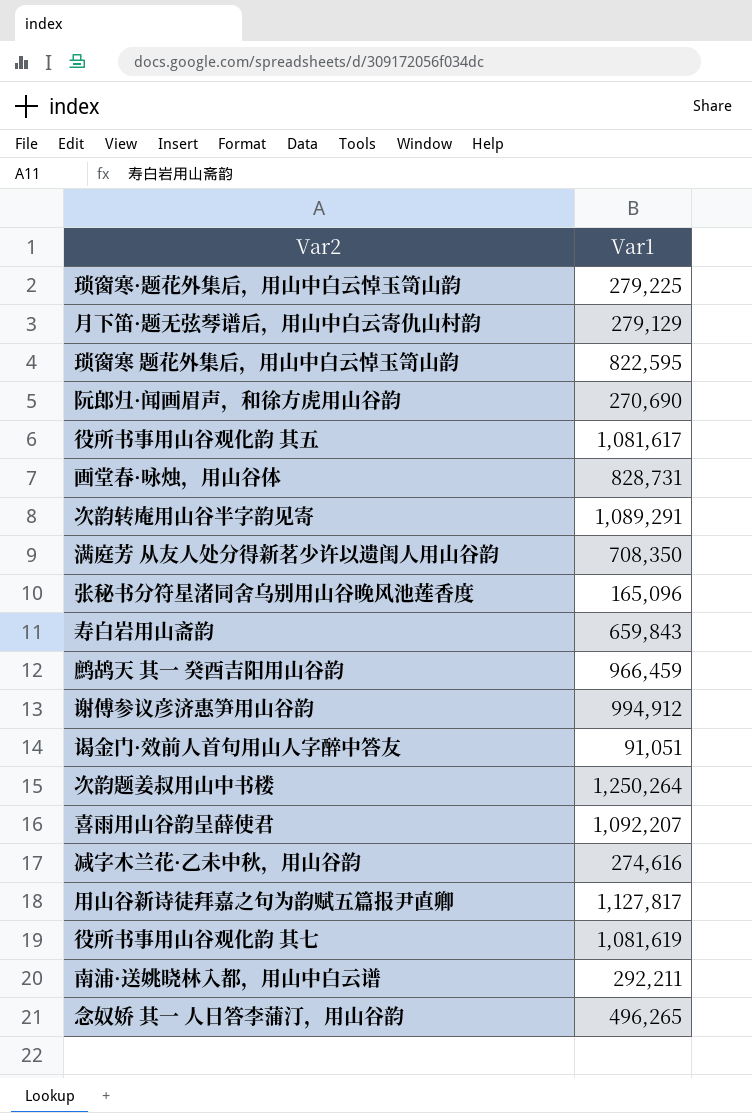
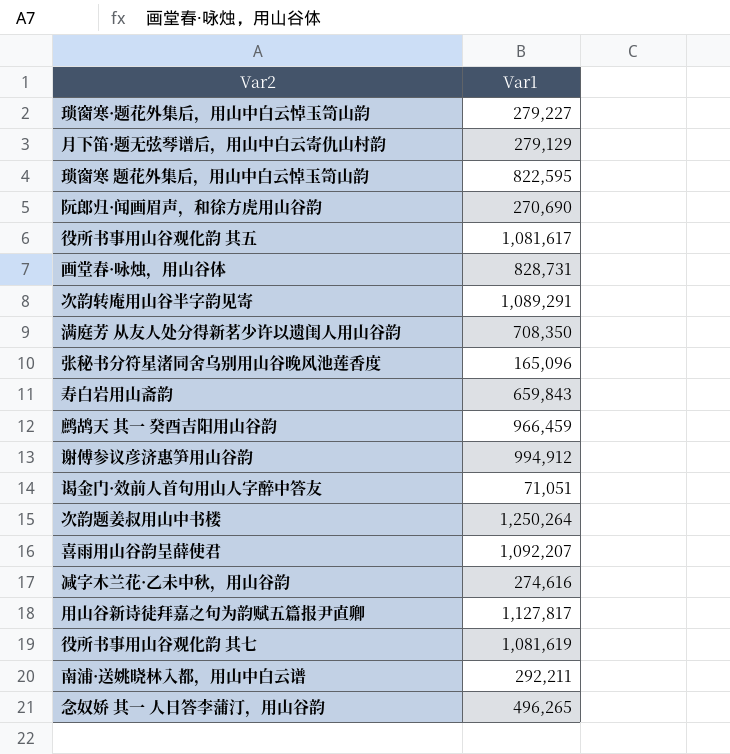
琐窗寒·题花外集后，用山中白云悼玉笥山韵 | Var1: 279,225 -> 279,227
谒金门·效前人首句用山人字醉中答友 | Var1: 91,051 -> 71,051

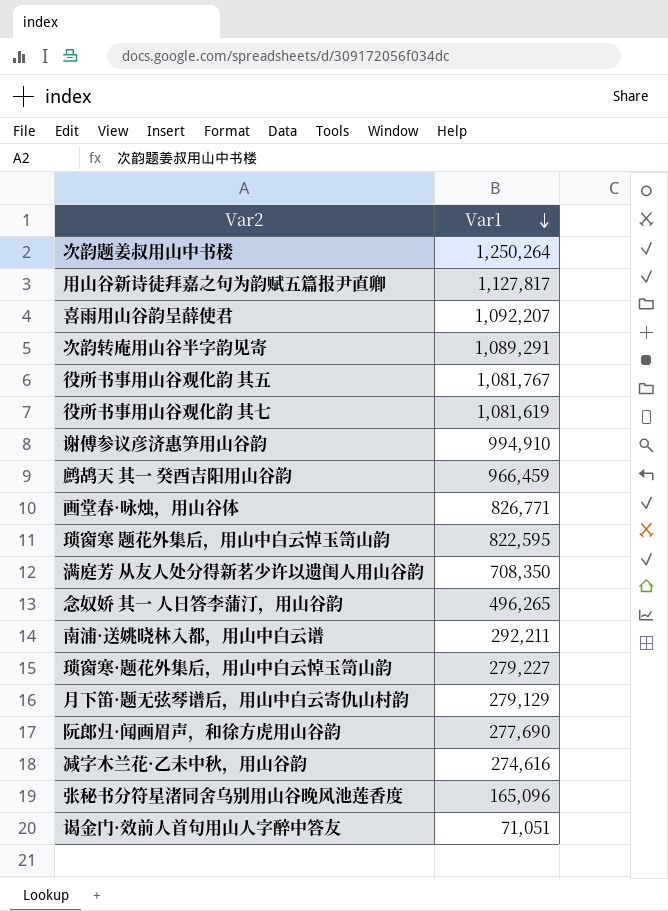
row order: none -> Var1 descending
row 寿白岩用山斋韵: 659,843 -> none
役所书事用山谷观化韵 其五 | Var1: 1,081,617 -> 1,081,767
谢傅参议彦济惠笋用山谷韵 | Var1: 994,912 -> 994,910
画堂春·咏烛，用山谷体 | Var1: 828,731 -> 826,771
阮郎归·闻画眉声，和徐方虎用山谷韵 | Var1: 270,690 -> 277,690

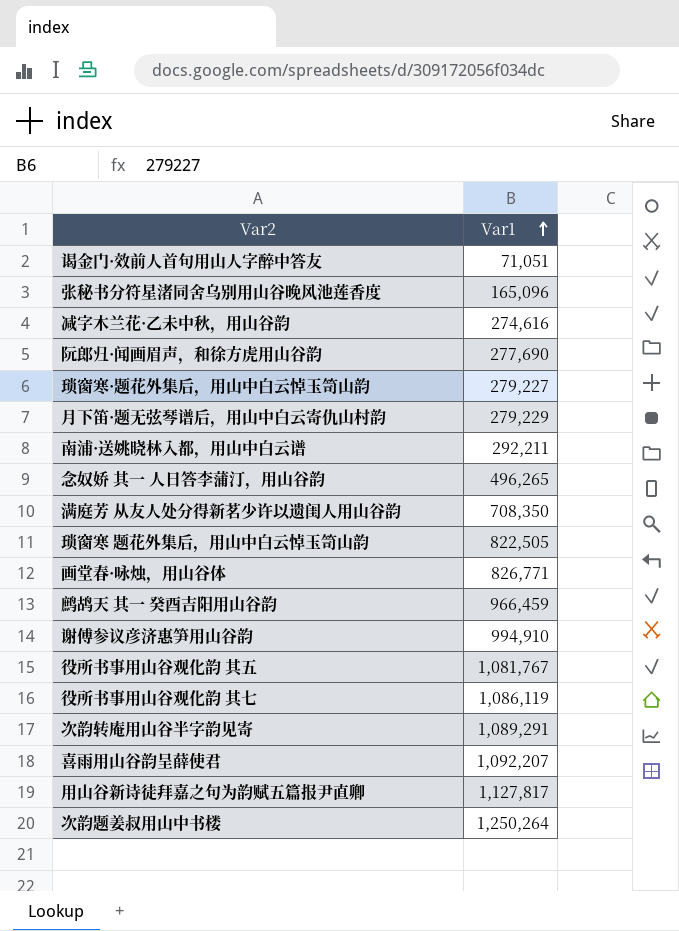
row order: Var1 descending -> Var1 ascending
月下笛·题无弦琴谱后，用山中白云寄仇山村韵 | Var1: 279,129 -> 279,229
琐窗寒 题花外集后，用山中白云悼玉笥山韵 | Var1: 822,595 -> 822,505
役所书事用山谷观化韵 其七 | Var1: 1,081,619 -> 1,086,119

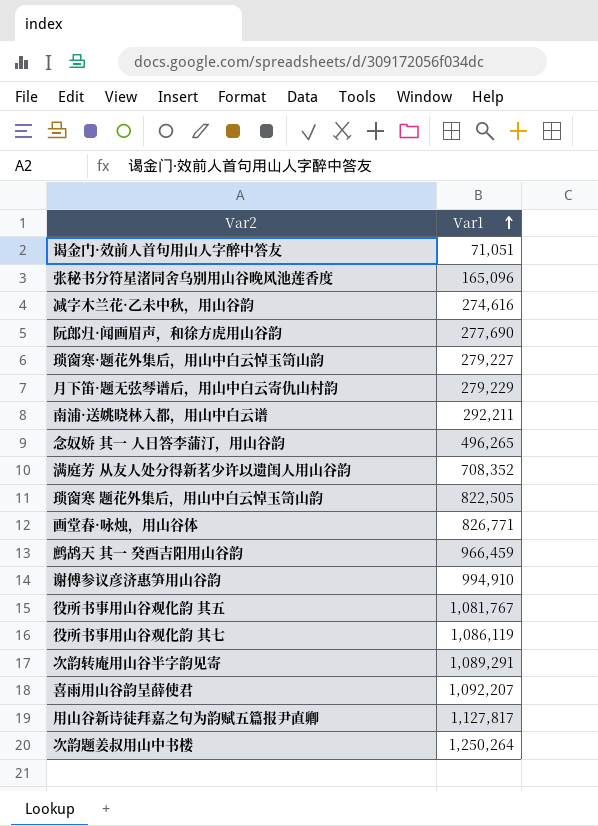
满庭芳 从友人处分得新茗少许以遗闺人用山谷韵 | Var1: 708,350 -> 708,352

